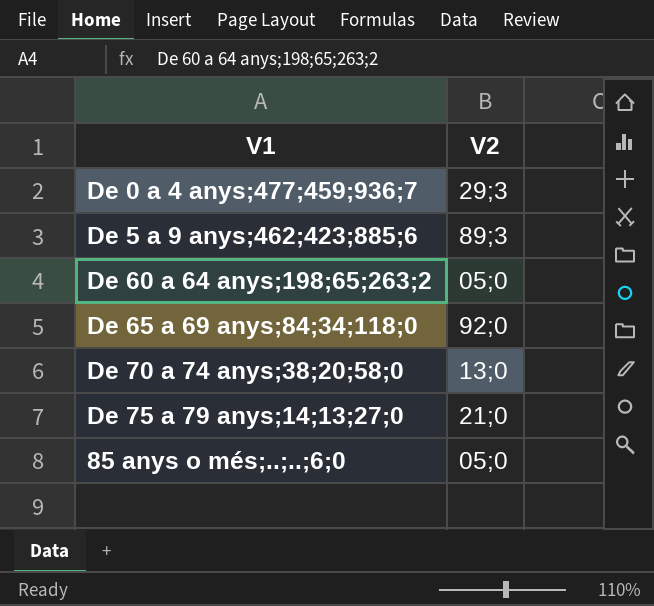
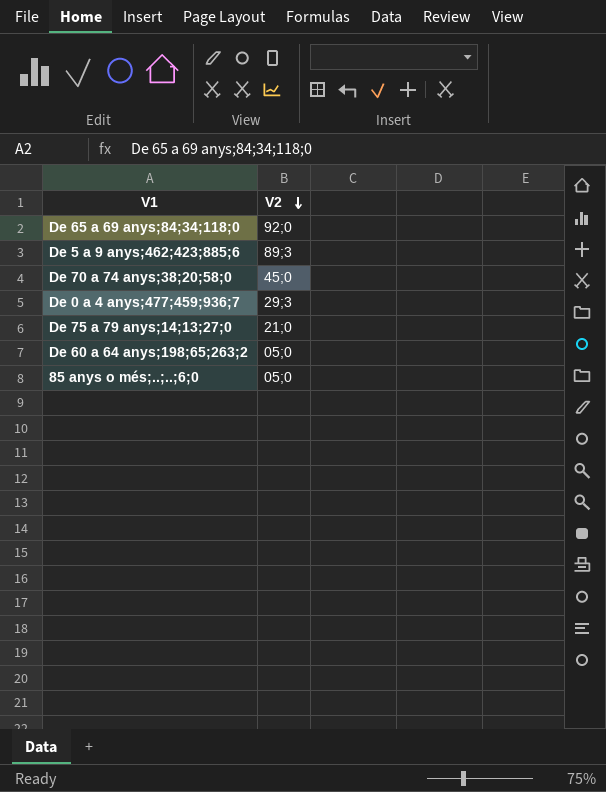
row order: none -> V2 descending
De 70 a 74 anys;38;20;58;0 | V2: 13;0 -> 45;0

